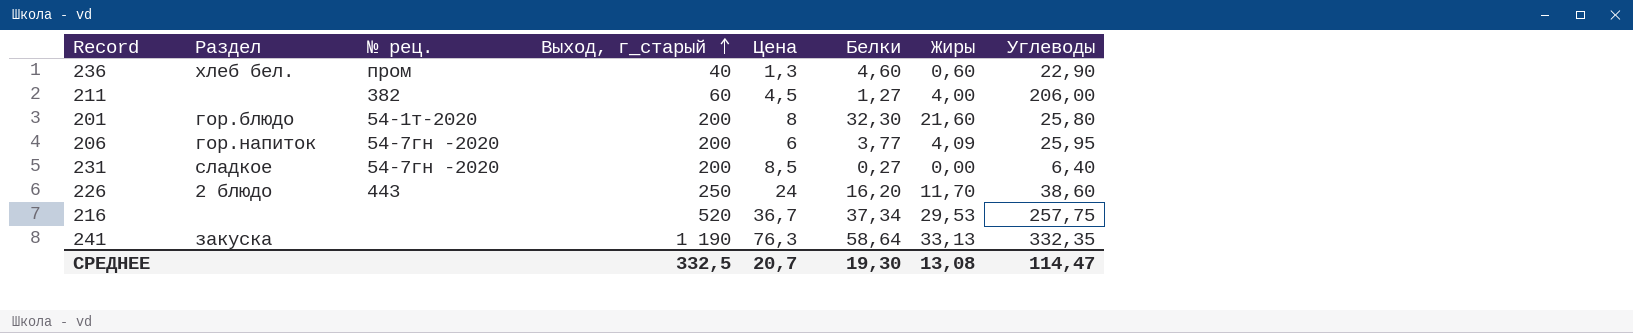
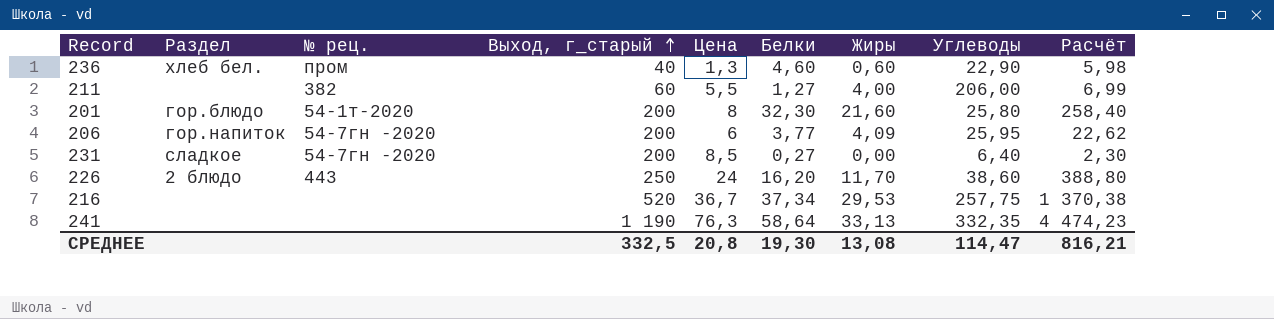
column Расчёт | formula: none -> [Цена] * [Белки]
211 | Цена: 4,5 -> 5,5
241 | Раздел: закуска -> none
СРЕДНЕЕ | Цена: 20,7 -> 20,8

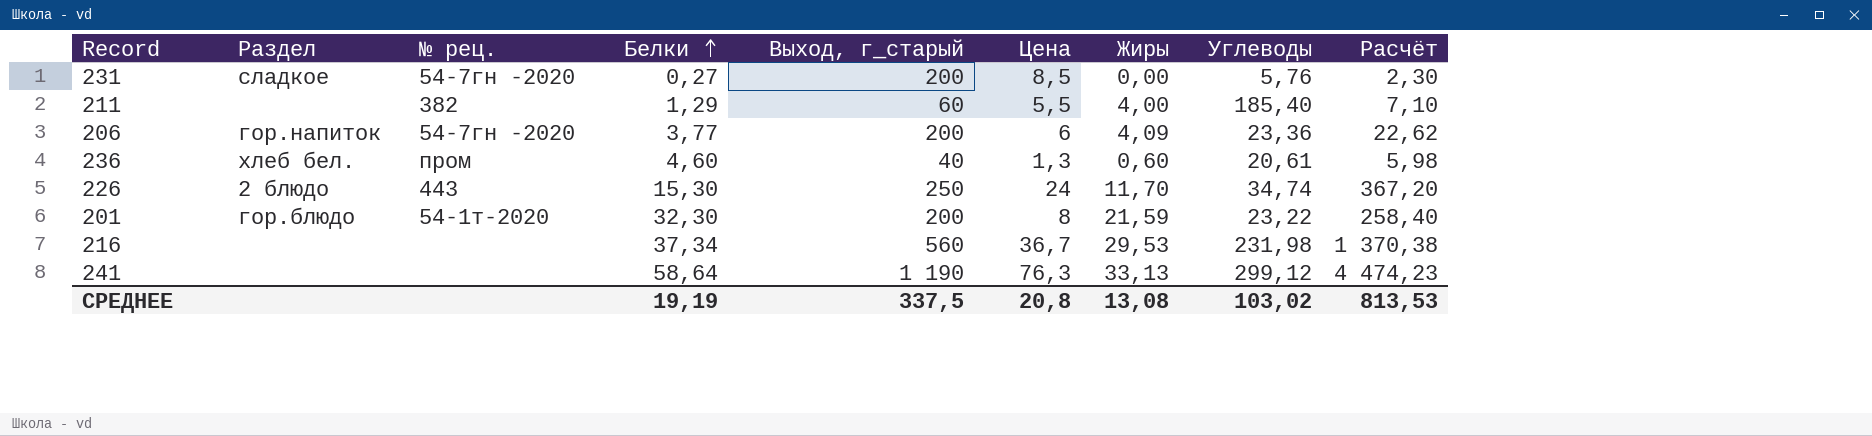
row order: Выход, г_старый ascending -> Белки ascending
column Белки | position: 6 -> 4
231 | Углеводы: 6,40 -> 5,76
211 | Белки: 1,27 -> 1,29
211 | Углеводы: 206,00 -> 185,40
211 | Расчёт: 6,99 -> 7,10
206 | Углеводы: 25,95 -> 23,36
236 | Углеводы: 22,90 -> 20,61
226 | Белки: 16,20 -> 15,30
226 | Углеводы: 38,60 -> 34,74
226 | Расчёт: 388,80 -> 367,20
201 | Жиры: 21,60 -> 21,59
201 | Углеводы: 25,80 -> 23,22
216 | Выход, г_старый: 520 -> 560
216 | Углеводы: 257,75 -> 231,98
241 | Углеводы: 332,35 -> 299,12
СРЕДНЕЕ | Белки: 19,30 -> 19,19
СРЕДНЕЕ | Выход, г_старый: 332,5 -> 337,5
СРЕДНЕЕ | Углеводы: 114,47 -> 103,02
СРЕДНЕЕ | Расчёт: 816,21 -> 813,53

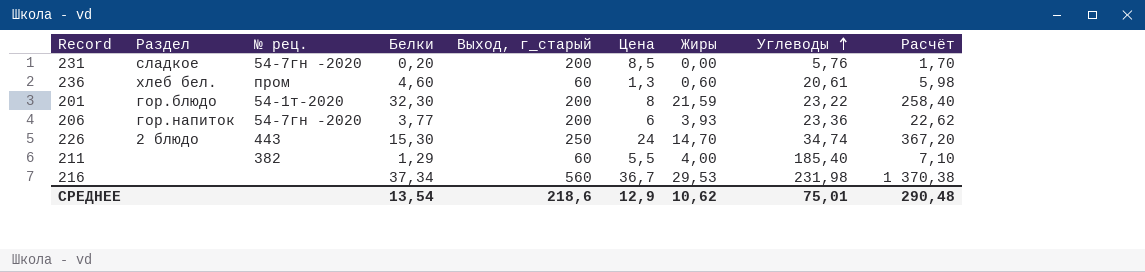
row order: Белки ascending -> Углеводы ascending
row 241: none | none | 58,64 | 1 190 | 76,3 | 33,13 | 299,12 | 4 474,23 -> none
231 | Белки: 0,27 -> 0,20
231 | Расчёт: 2,30 -> 1,70
236 | Выход, г_старый: 40 -> 60
206 | Жиры: 4,09 -> 3,93
226 | Жиры: 11,70 -> 14,70
СРЕДНЕЕ | Белки: 19,19 -> 13,54
СРЕДНЕЕ | Выход, г_старый: 337,5 -> 218,6
СРЕДНЕЕ | Цена: 20,8 -> 12,9
СРЕДНЕЕ | Жиры: 13,08 -> 10,62
СРЕДНЕЕ | Углеводы: 103,02 -> 75,01
СРЕДНЕЕ | Расчёт: 813,53 -> 290,48

